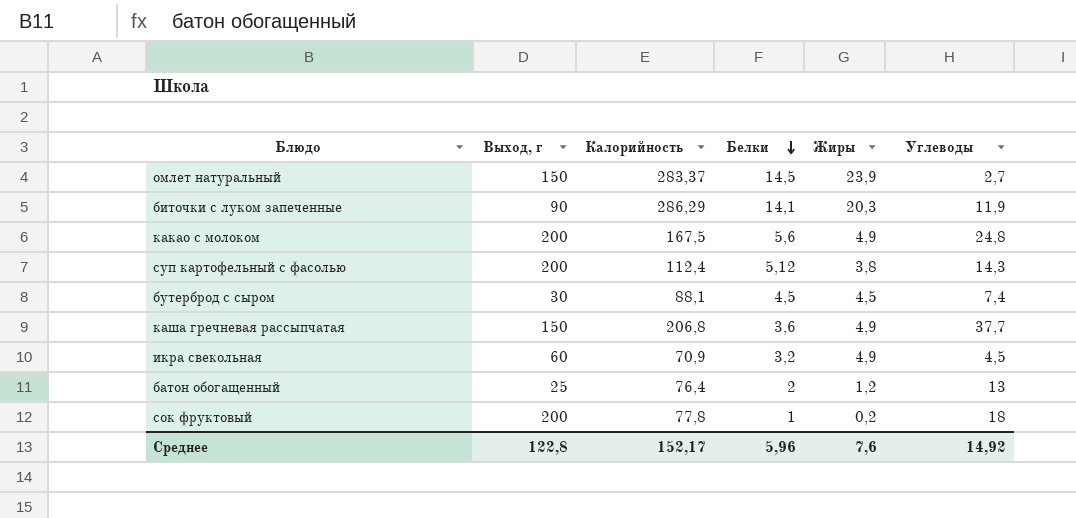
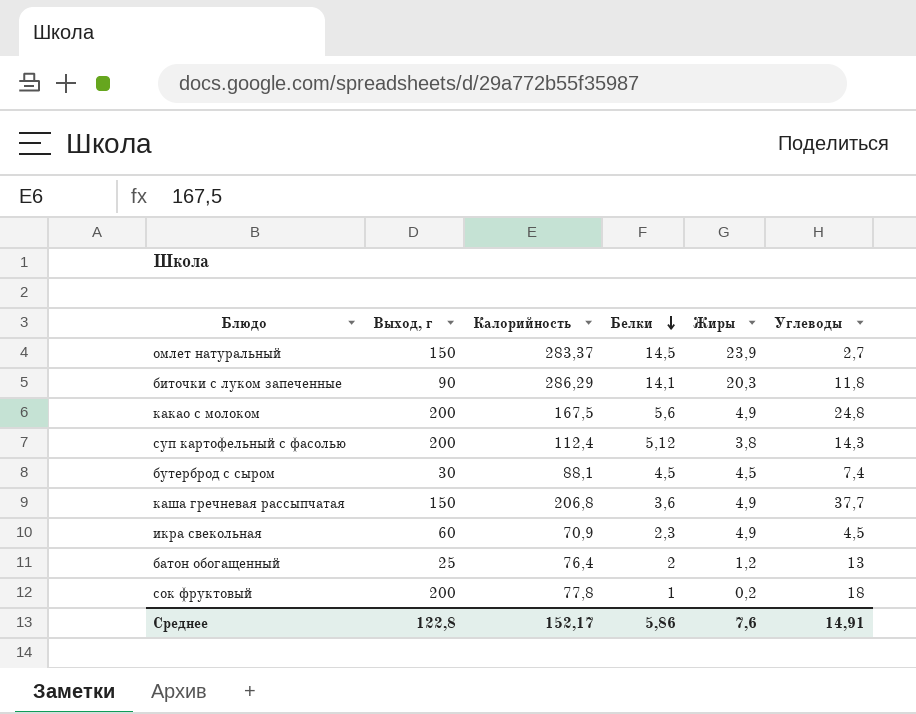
биточки с луком запеченные | Углеводы: 11,9 -> 11,8
икра свекольная | Белки: 3,2 -> 2,3
Среднее | Белки: 5,96 -> 5,86
Среднее | Углеводы: 14,92 -> 14,91

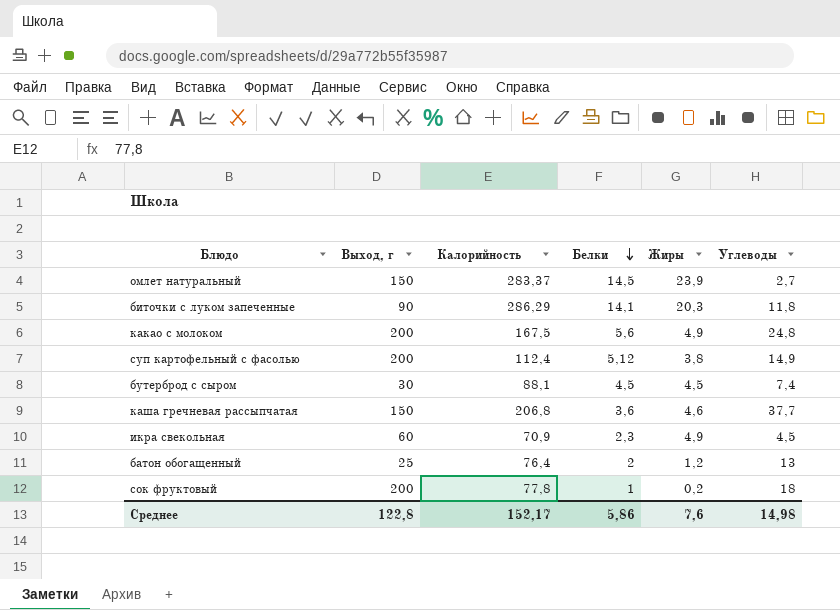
суп картофельный с фасолью | Углеводы: 14,3 -> 14,9
каша гречневая рассыпчатая | Жиры: 4,9 -> 4,6
Среднее | Углеводы: 14,91 -> 14,98

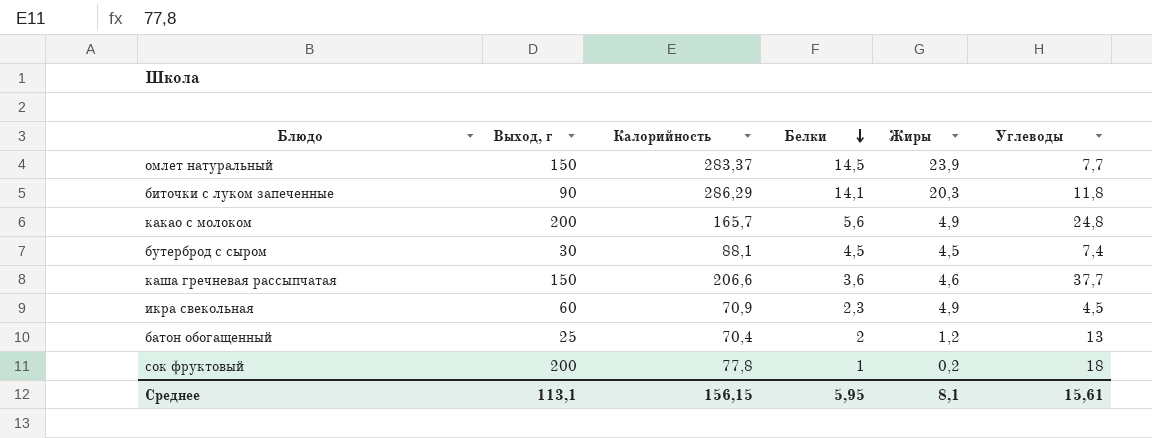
row суп картофельный с фасолью: 200 | 112,4 | 5,12 | 3,8 | 14,9 -> none
омлет натуральный | Углеводы: 2,7 -> 7,7
какао с молоком | Калорийность: 167,5 -> 165,7
каша гречневая рассыпчатая | Калорийность: 206,8 -> 206,6
батон обогащенный | Калорийность: 76,4 -> 70,4
Среднее | Выход, г: 122,8 -> 113,1
Среднее | Калорийность: 152,17 -> 156,15
Среднее | Белки: 5,86 -> 5,95
Среднее | Жиры: 7,6 -> 8,1
Среднее | Углеводы: 14,98 -> 15,61

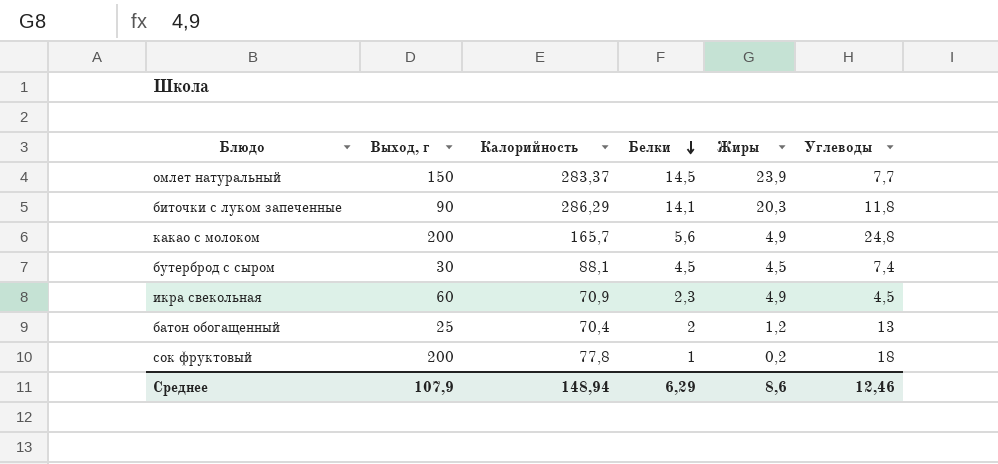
row каша гречневая рассыпчатая: 150 | 206,6 | 3,6 | 4,6 | 37,7 -> none
Среднее | Выход, г: 113,1 -> 107,9
Среднее | Калорийность: 156,15 -> 148,94
Среднее | Белки: 5,95 -> 6,29
Среднее | Жиры: 8,1 -> 8,6
Среднее | Углеводы: 15,61 -> 12,46

